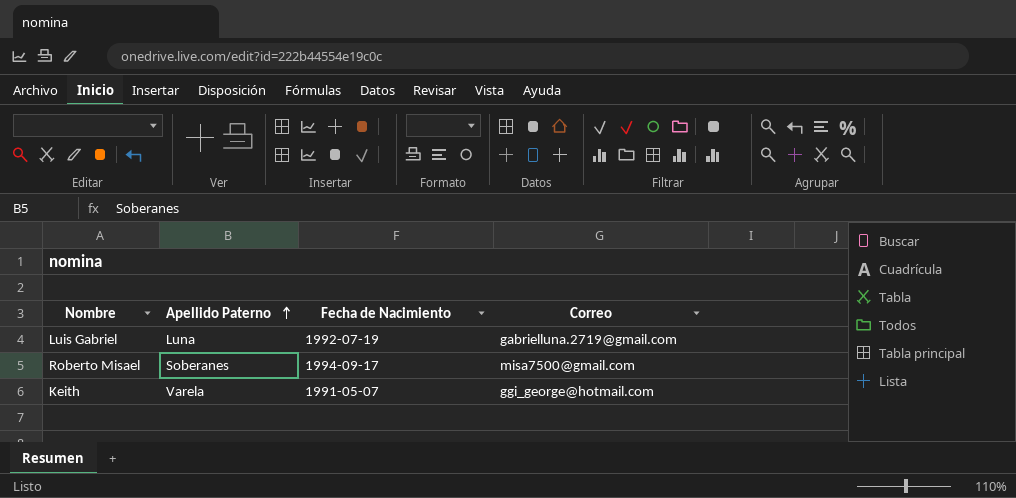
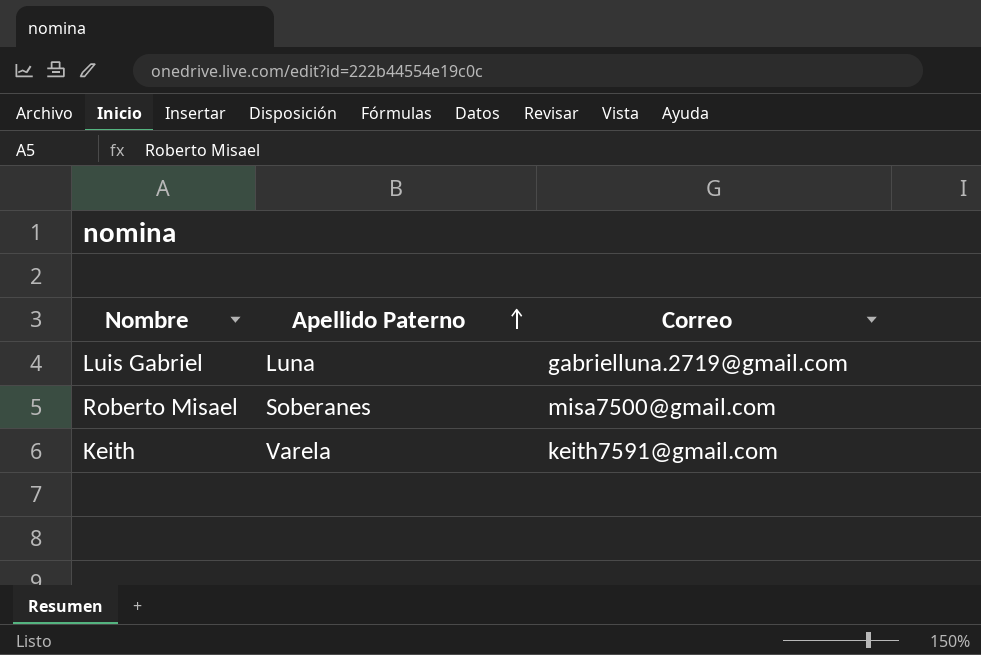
column Fecha de Nacimiento | position: 3 -> none
Keith | Correo: ggi_george@hotmail.com -> keith7591@gmail.com

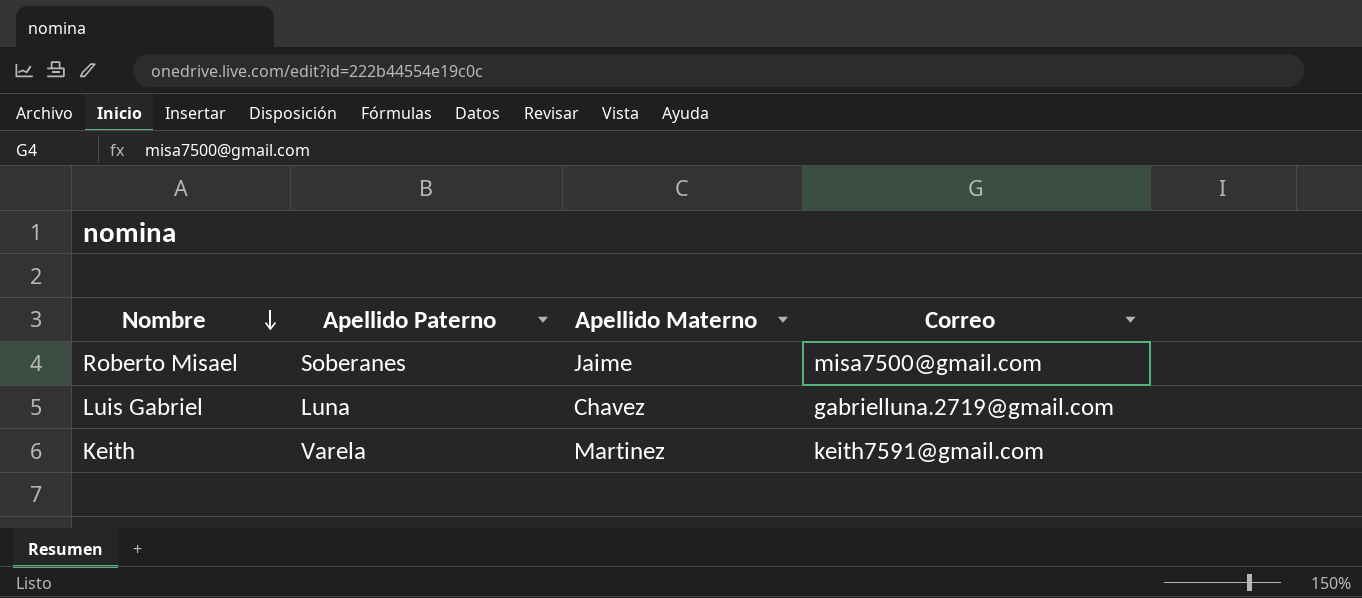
row order: Apellido Paterno ascending -> Nombre descending
column Apellido Materno | position: none -> 3

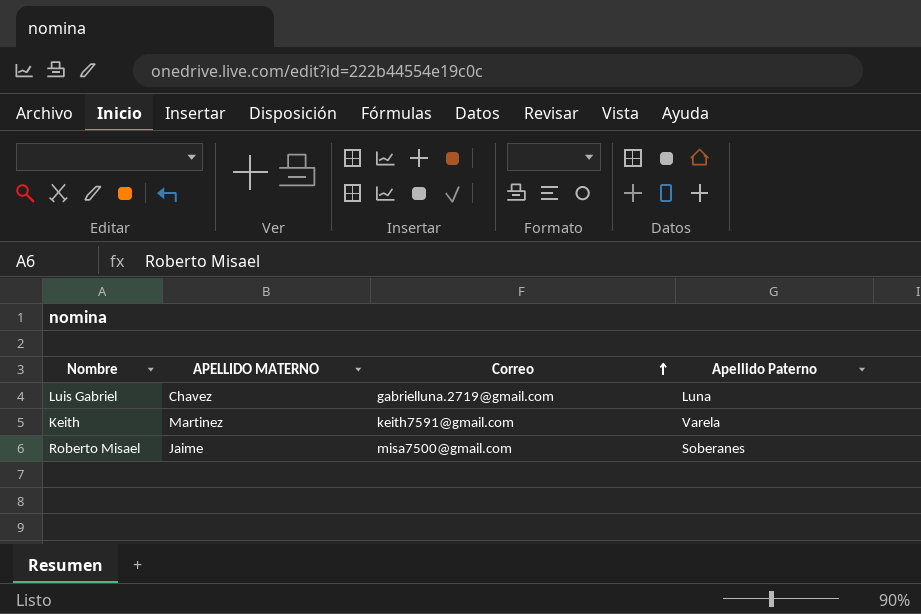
row order: Nombre descending -> Correo ascending
column name: Apellido Materno -> APELLIDO MATERNO
column Apellido Paterno | position: 2 -> 4

